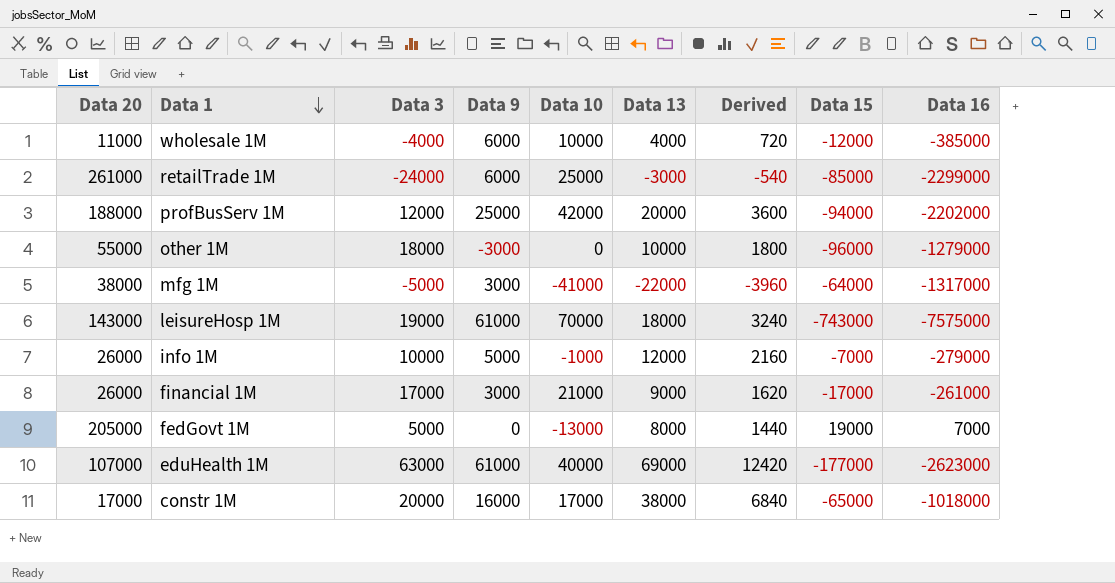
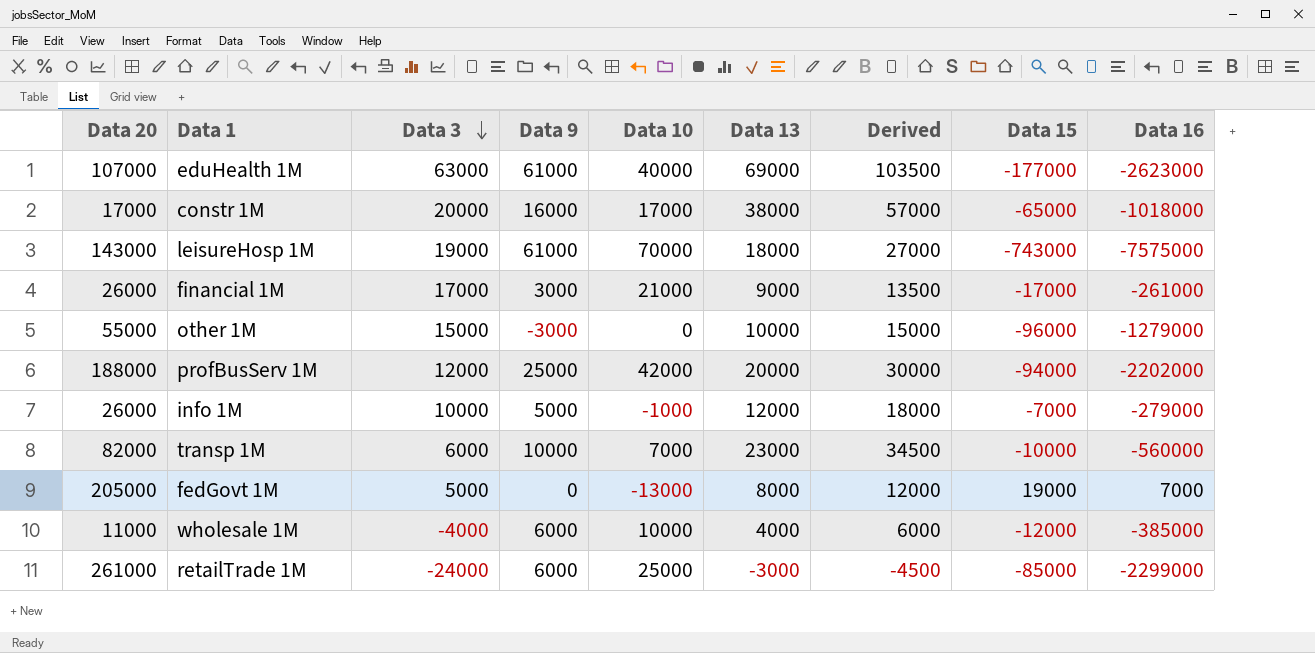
row order: Data 1 descending -> Data 3 descending
column Derived | formula: [Data 13] * 0.18 -> [Data 13] * 1.5
row mfg 1M: 38000 | -5000 | 3000 | -41000 | -22000 | -3960 | -64000 | -1317000 -> none
other 1M | Data 3: 18000 -> 15000
row transp 1M: none -> 82000 | 6000 | 10000 | 7000 | 23000 | 34500 | -10000 | -560000

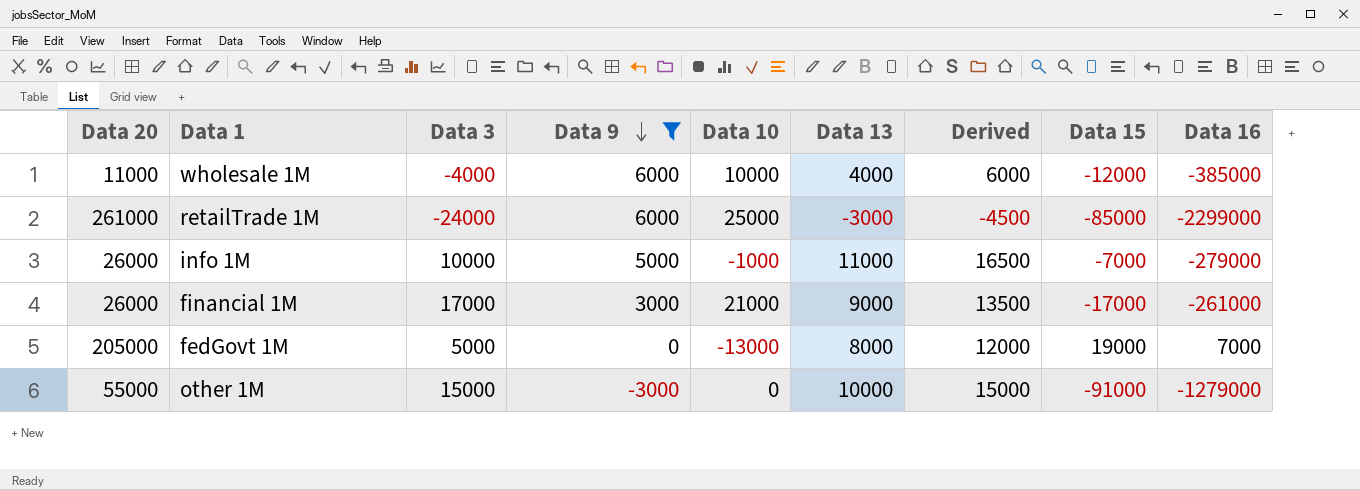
filter: none -> Data 9 <= 6000
row order: Data 3 descending -> Data 9 descending
info 1M | Data 13: 12000 -> 11000
info 1M | Derived: 18000 -> 16500
other 1M | Data 15: -96000 -> -91000

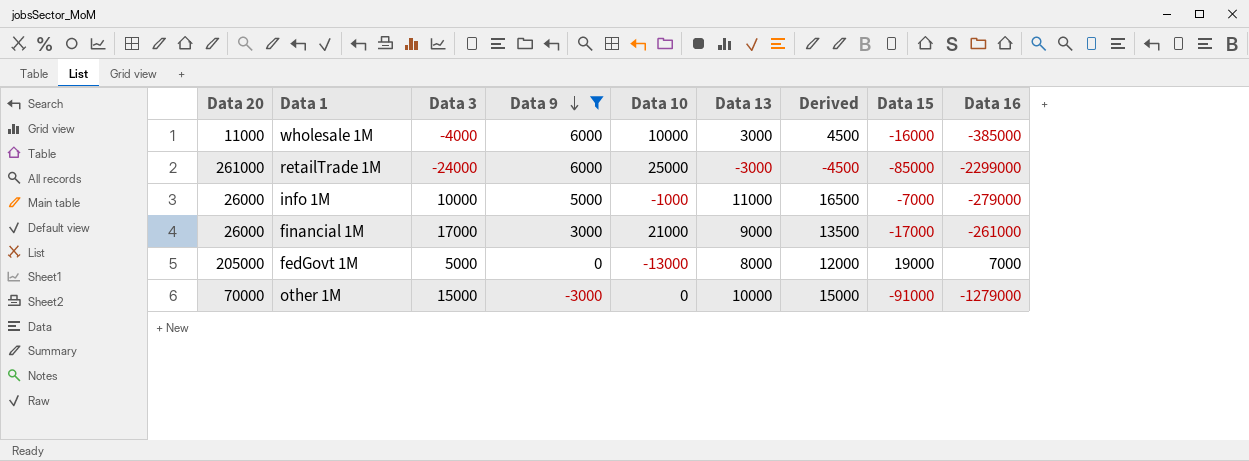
wholesale 1M | Data 13: 4000 -> 3000
wholesale 1M | Derived: 6000 -> 4500
wholesale 1M | Data 15: -12000 -> -16000
other 1M | Data 20: 55000 -> 70000

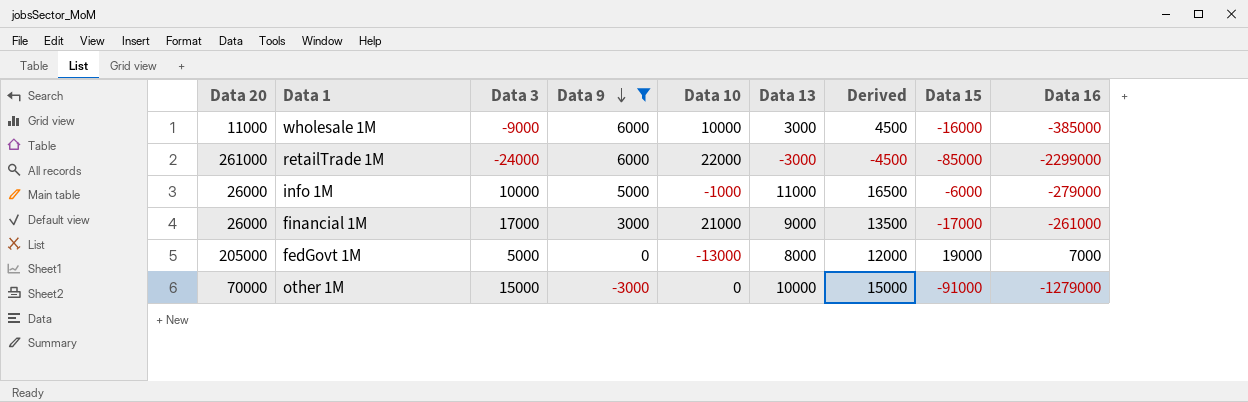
wholesale 1M | Data 3: -4000 -> -9000
retailTrade 1M | Data 10: 25000 -> 22000
info 1M | Data 15: -7000 -> -6000

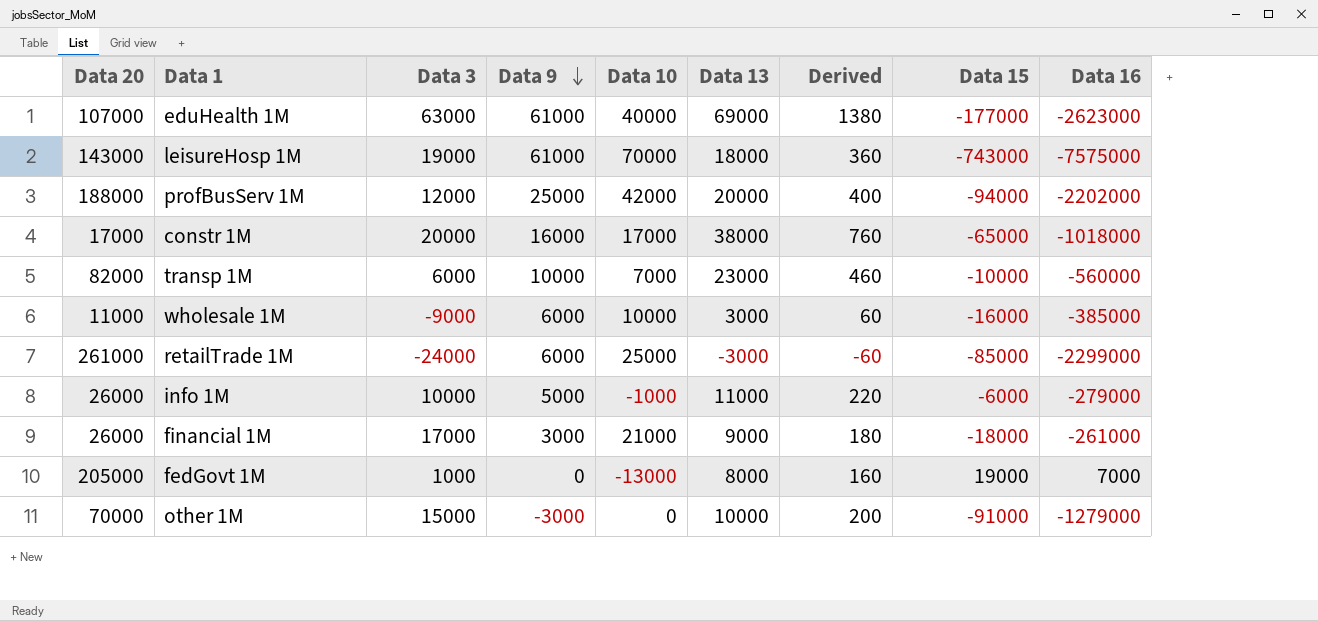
filter: Data 9 <= 6000 -> none
column Derived | formula: [Data 13] * 1.5 -> [Data 13] * 0.02
retailTrade 1M | Data 10: 22000 -> 25000
financial 1M | Data 15: -17000 -> -18000
fedGovt 1M | Data 3: 5000 -> 1000

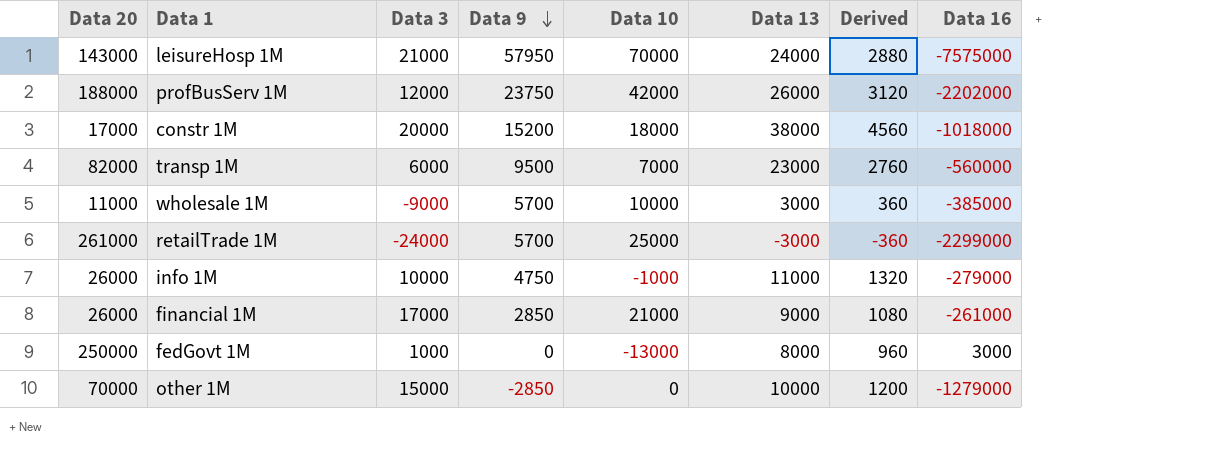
column Data 15 | position: 8 -> none
column Derived | formula: [Data 13] * 0.02 -> [Data 13] * 0.12
row eduHealth 1M: 107000 | 63000 | 61000 | 40000 | 69000 | 1380 | -177000 | -2623000 -> none
leisureHosp 1M | Data 3: 19000 -> 21000
leisureHosp 1M | Data 9: 61000 -> 57950
leisureHosp 1M | Data 13: 18000 -> 24000
profBusServ 1M | Data 9: 25000 -> 23750
profBusServ 1M | Data 13: 20000 -> 26000
constr 1M | Data 9: 16000 -> 15200
constr 1M | Data 10: 17000 -> 18000
transp 1M | Data 9: 10000 -> 9500
wholesale 1M | Data 9: 6000 -> 5700
retailTrade 1M | Data 9: 6000 -> 5700
info 1M | Data 9: 5000 -> 4750
financial 1M | Data 9: 3000 -> 2850
fedGovt 1M | Data 20: 205000 -> 250000
fedGovt 1M | Data 16: 7000 -> 3000
other 1M | Data 9: -3000 -> -2850

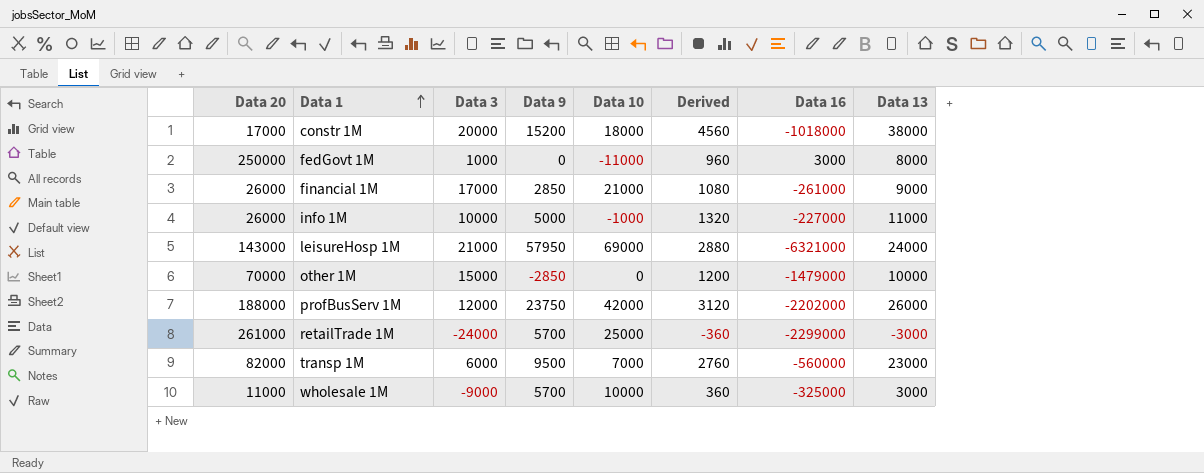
row order: Data 9 descending -> Data 1 ascending
column Data 13 | position: 6 -> 8
fedGovt 1M | Data 10: -13000 -> -11000
info 1M | Data 9: 4750 -> 5000
info 1M | Data 16: -279000 -> -227000
leisureHosp 1M | Data 10: 70000 -> 69000
leisureHosp 1M | Data 16: -7575000 -> -6321000
other 1M | Data 16: -1279000 -> -1479000
wholesale 1M | Data 16: -385000 -> -325000

